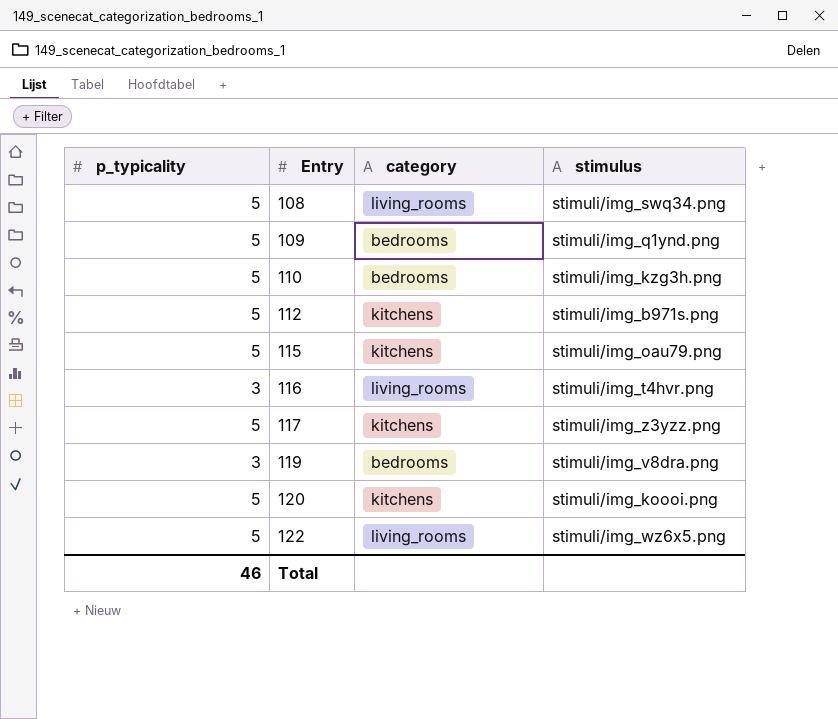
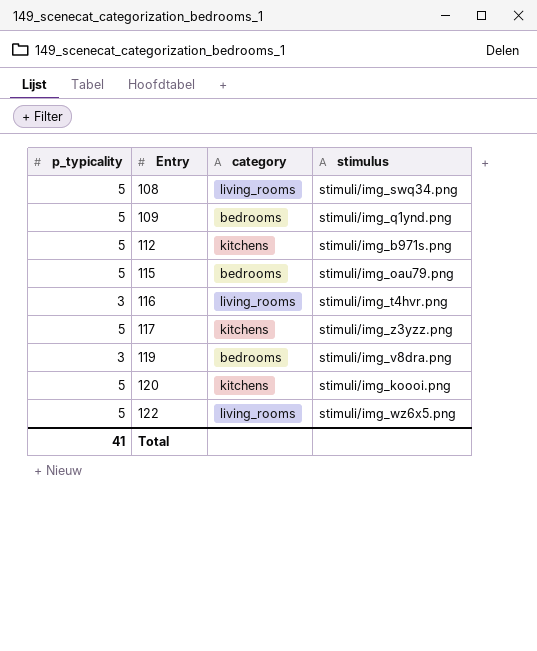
row 110: 5 | bedrooms | stimuli/img_kzg3h.png -> none
115 | category: kitchens -> bedrooms
Total | p_typicality: 46 -> 41

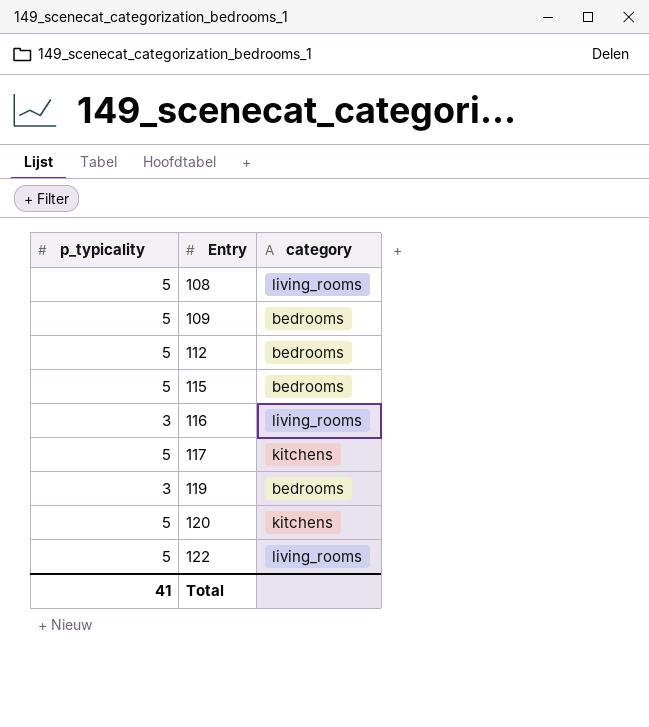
column stimulus | position: 4 -> none
112 | category: kitchens -> bedrooms

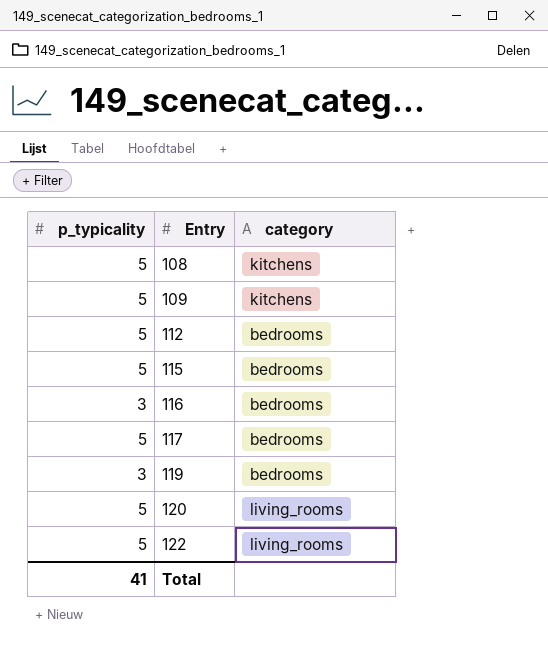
108 | category: living_rooms -> kitchens
109 | category: bedrooms -> kitchens
116 | category: living_rooms -> bedrooms
117 | category: kitchens -> bedrooms
120 | category: kitchens -> living_rooms

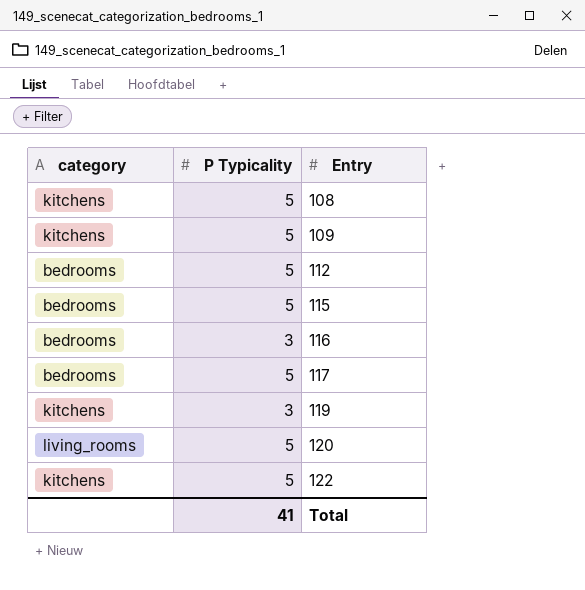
column category | position: 3 -> 1
column name: p_typicality -> P Typicality
119 | category: bedrooms -> kitchens
122 | category: living_rooms -> kitchens

